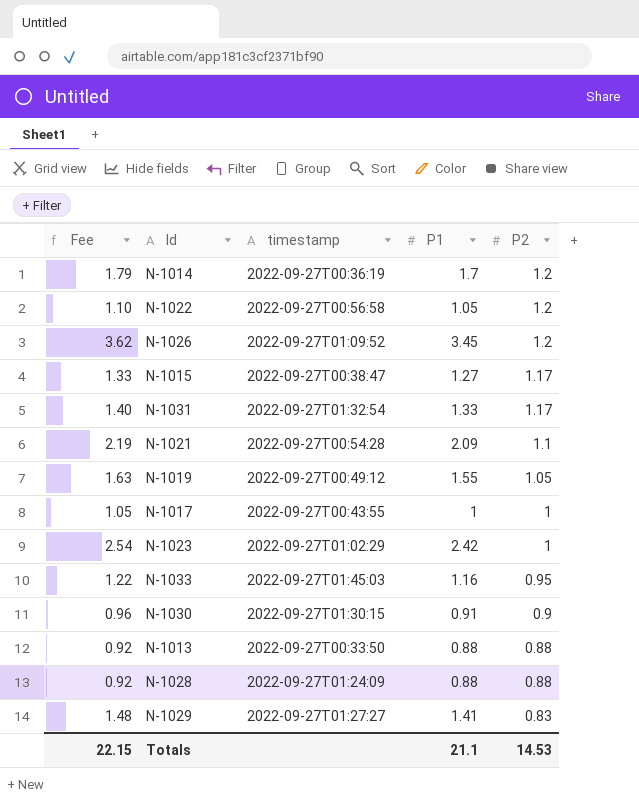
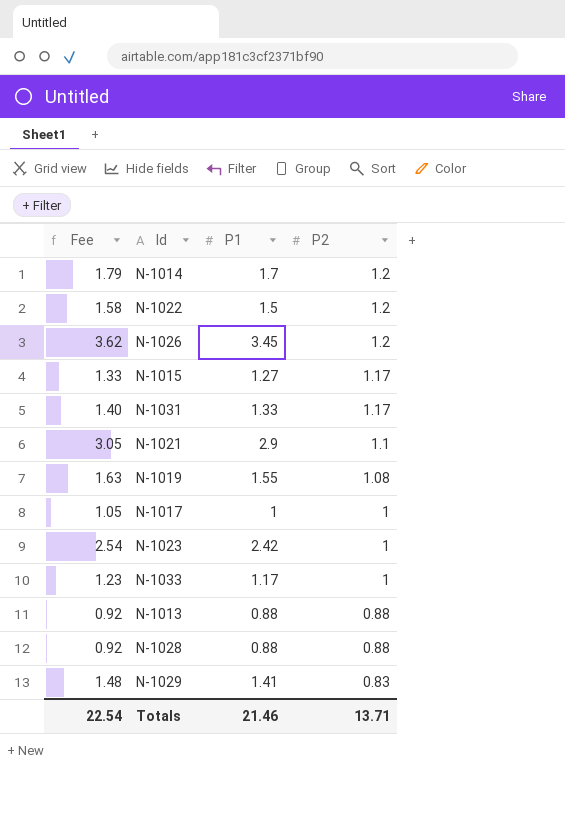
column timestamp | position: 3 -> none
row N-1030: 0.96 | 2022-09-27T01:30:15 | 0.91 | 0.9 -> none
N-1022 | Fee: 1.10 -> 1.58
N-1022 | P1: 1.05 -> 1.5
N-1021 | Fee: 2.19 -> 3.05
N-1021 | P1: 2.09 -> 2.9
N-1019 | P2: 1.05 -> 1.08
N-1033 | Fee: 1.22 -> 1.23
N-1033 | P1: 1.16 -> 1.17
N-1033 | P2: 0.95 -> 1
Totals | Fee: 22.15 -> 22.54
Totals | P1: 21.1 -> 21.46
Totals | P2: 14.53 -> 13.71

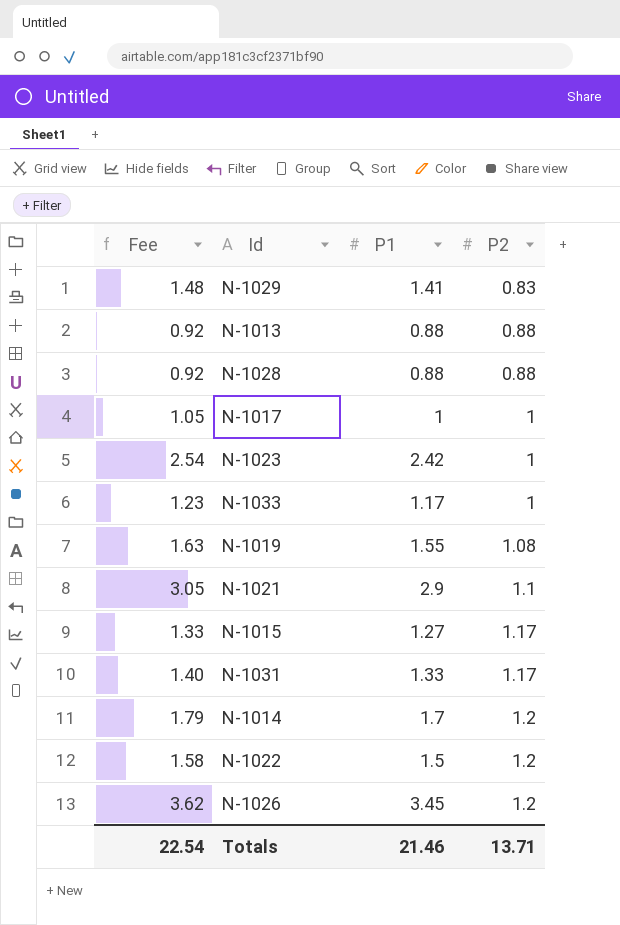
row order: P2 descending -> P2 ascending

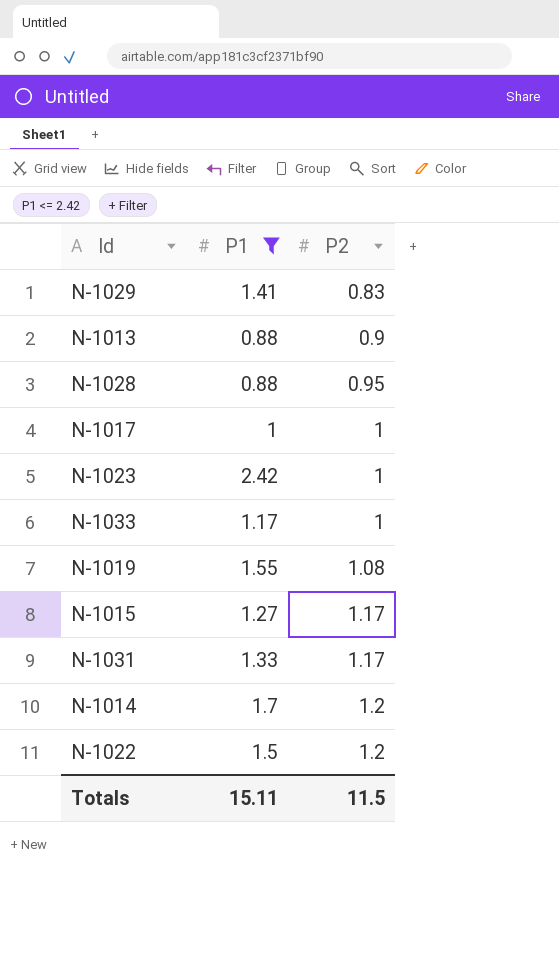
filter: none -> P1 <= 2.42
column Fee | formula: [P1] * 1.05 -> none
N-1013 | P2: 0.88 -> 0.9
N-1028 | P2: 0.88 -> 0.95
Totals | P1: 21.46 -> 15.11
Totals | P2: 13.71 -> 11.5

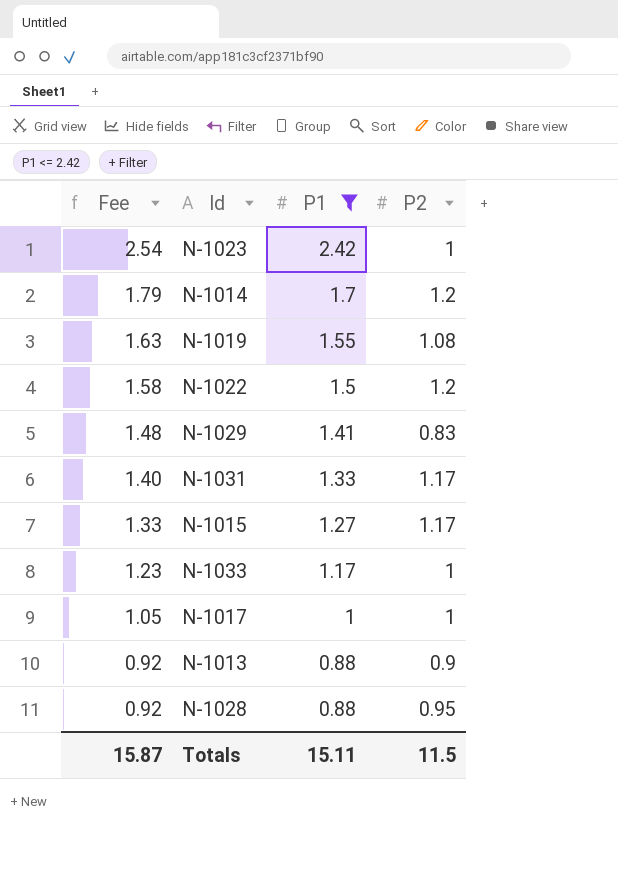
row order: P2 ascending -> Fee descending
column Fee | formula: none -> [P1] * 1.05

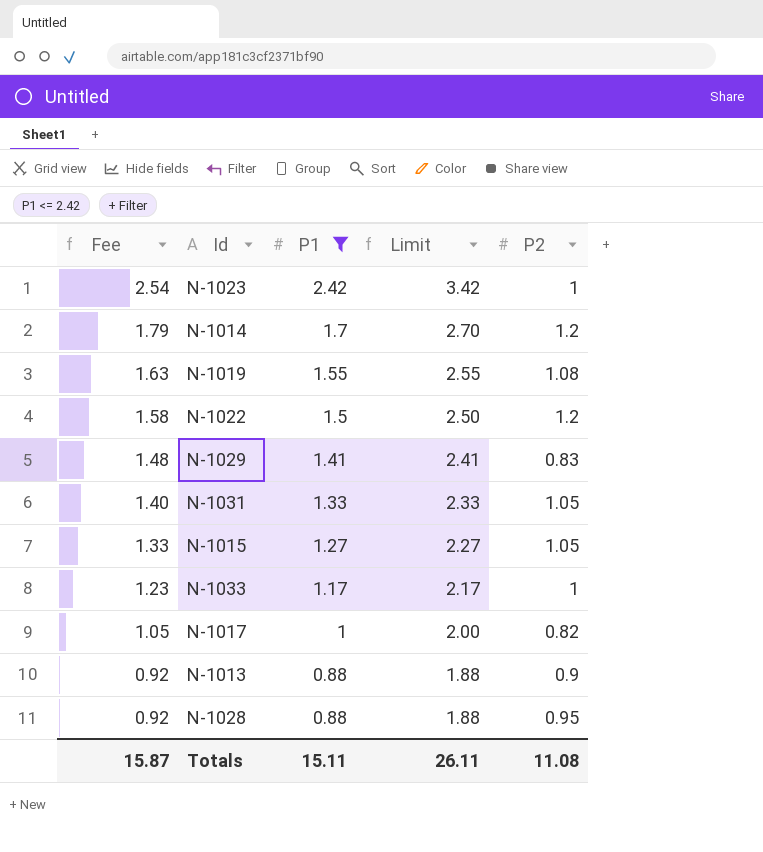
column Limit | formula: none -> [P1] + 1
N-1031 | P2: 1.17 -> 1.05
N-1015 | P2: 1.17 -> 1.05
N-1017 | P2: 1 -> 0.82
Totals | P2: 11.5 -> 11.08

